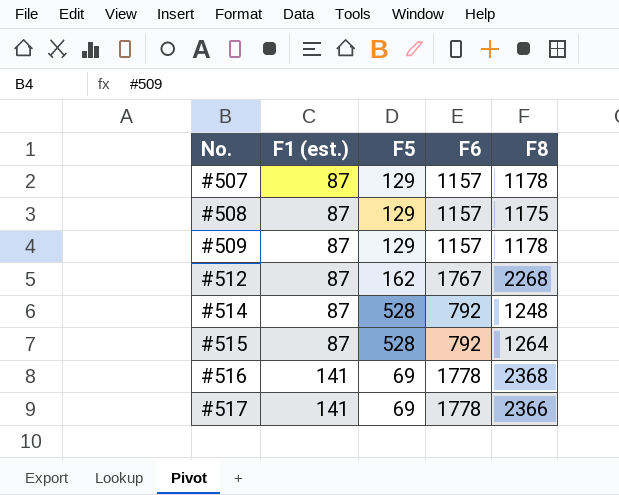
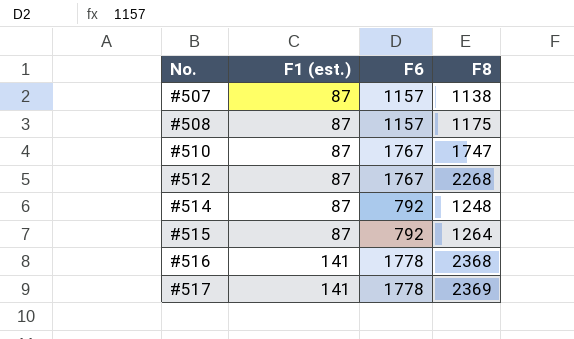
column F5 | position: 3 -> none
row #509: 87 | 129 | 1157 | 1178 -> none
#507 | F8: 1178 -> 1138
row #510: none -> 87 | 1767 | 1747
#517 | F8: 2366 -> 2369

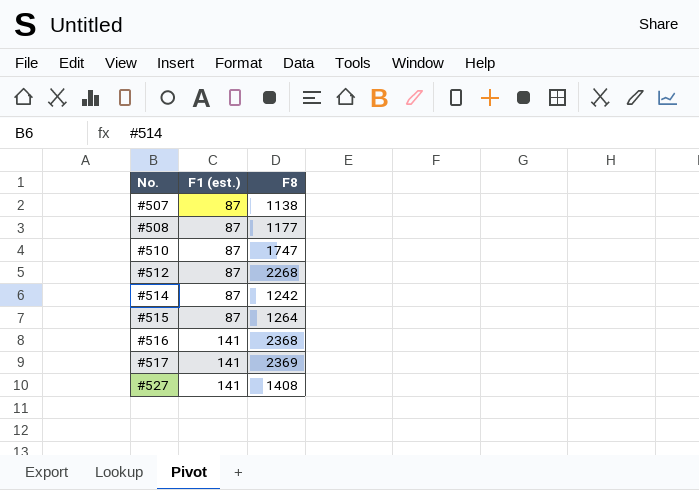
column F6 | position: 3 -> none
#508 | F8: 1175 -> 1177
#514 | F8: 1248 -> 1242
row #527: none -> 141 | 1408

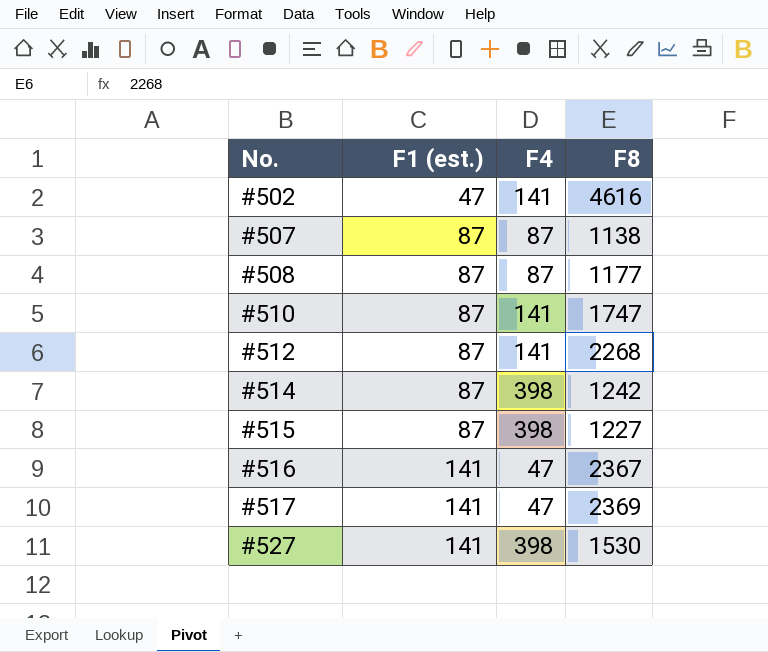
column F4 | position: none -> 3
row #502: none -> 47 | 141 | 4616
#515 | F8: 1264 -> 1227
#516 | F8: 2368 -> 2367
#527 | F8: 1408 -> 1530

